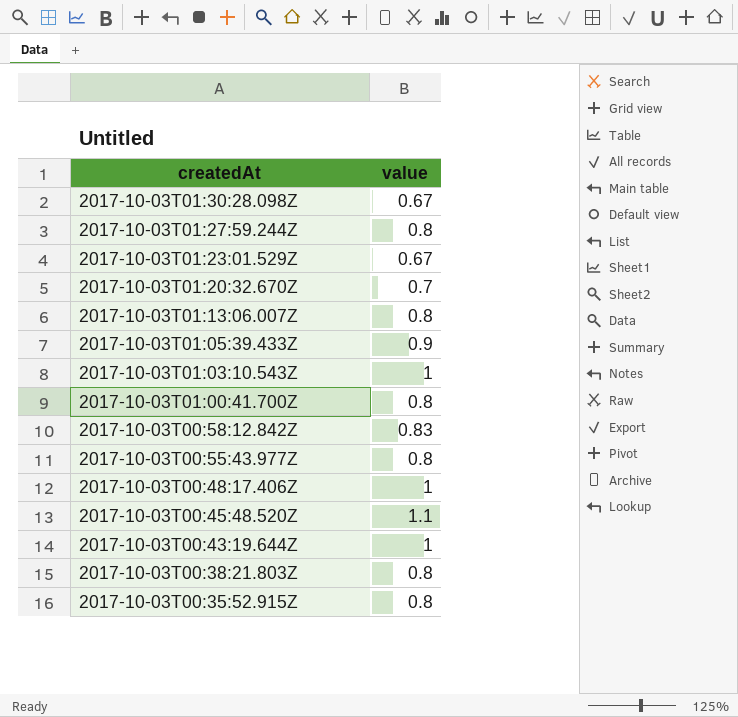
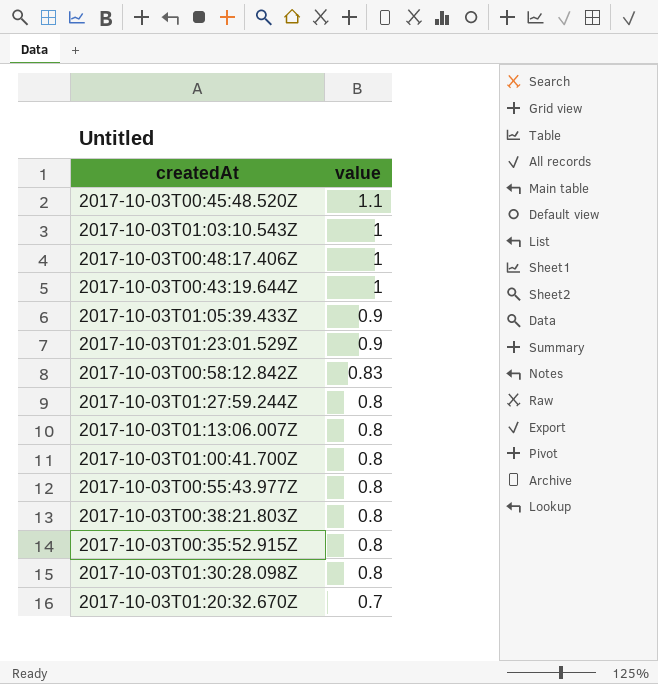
row order: createdAt descending -> value descending
2017-10-03T01:23:01.529Z | value: 0.67 -> 0.9
2017-10-03T01:30:28.098Z | value: 0.67 -> 0.8

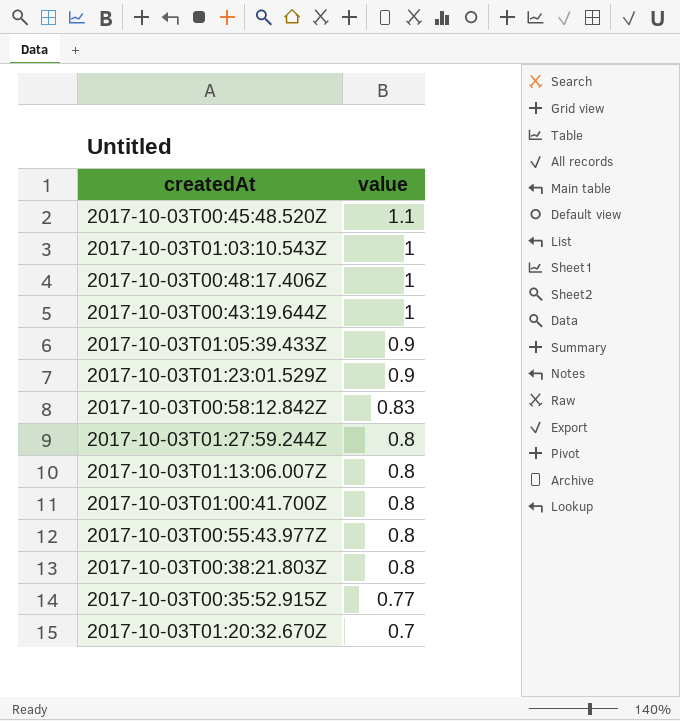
row 2017-10-03T01:30:28.098Z: 0.8 -> none
2017-10-03T00:35:52.915Z | value: 0.8 -> 0.77

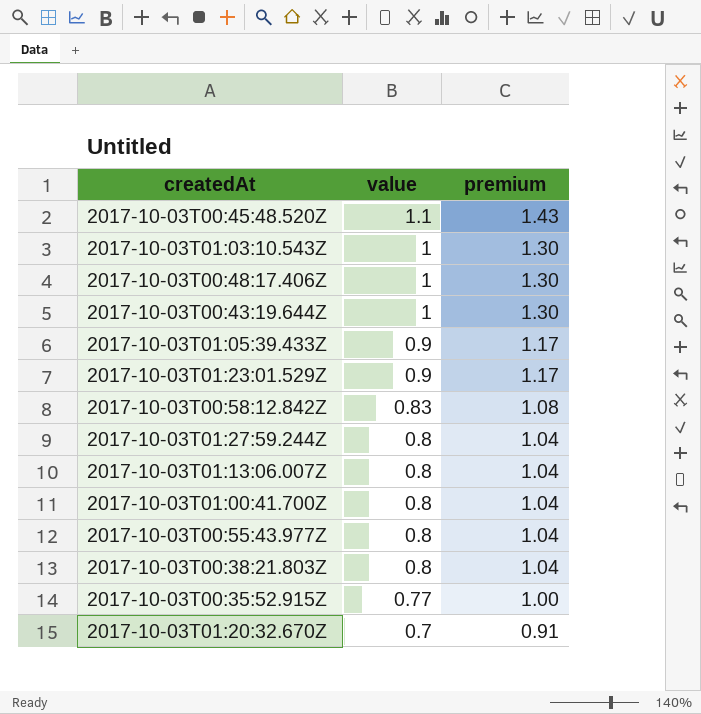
column premium | formula: none -> [value] * 1.3

